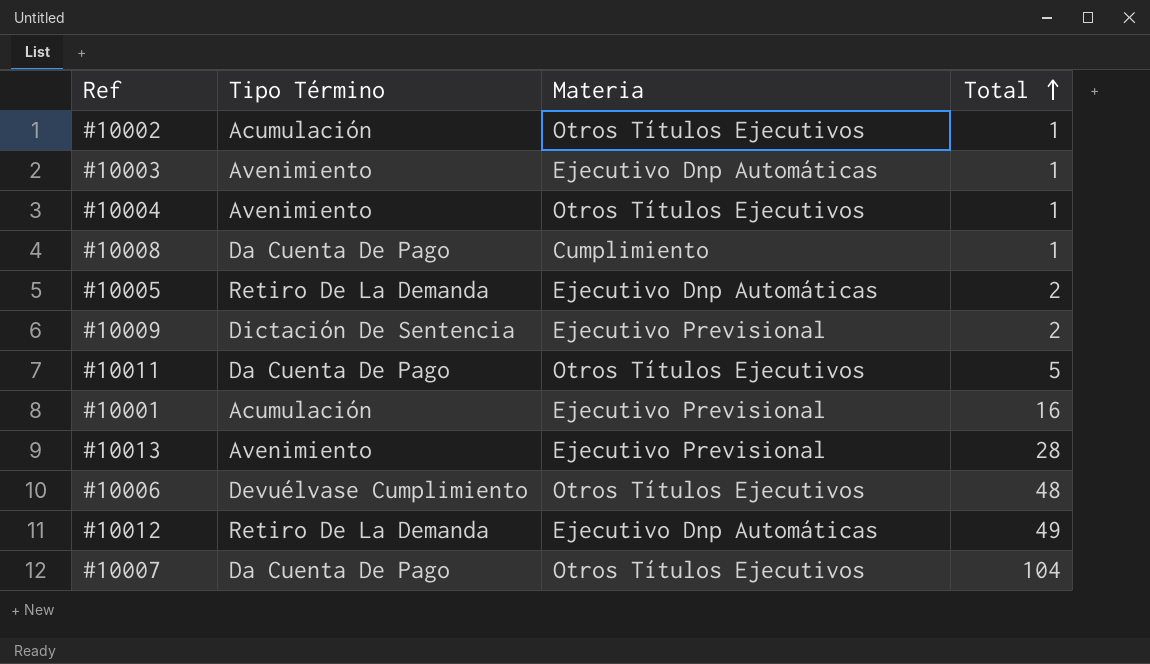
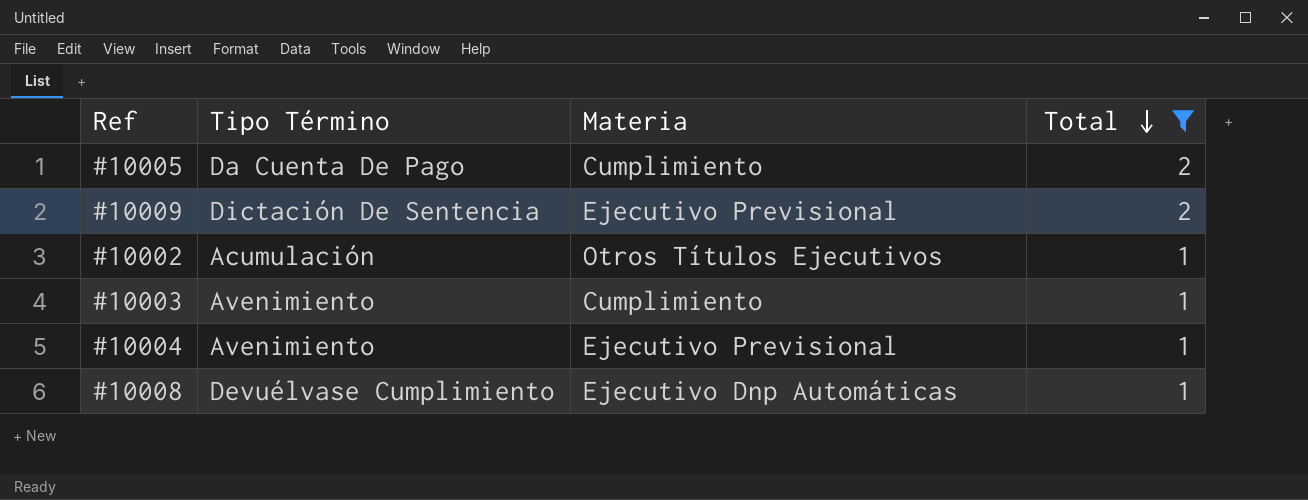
filter: none -> Total <= 2
row order: Total ascending -> Total descending
#10005 | Tipo Término: Retiro De La Demanda -> Da Cuenta De Pago
#10005 | Materia: Ejecutivo Dnp Automáticas -> Cumplimiento
#10003 | Materia: Ejecutivo Dnp Automáticas -> Cumplimiento
#10004 | Materia: Otros Títulos Ejecutivos -> Ejecutivo Previsional
#10008 | Tipo Término: Da Cuenta De Pago -> Devuélvase Cumplimiento
#10008 | Materia: Cumplimiento -> Ejecutivo Dnp Automáticas

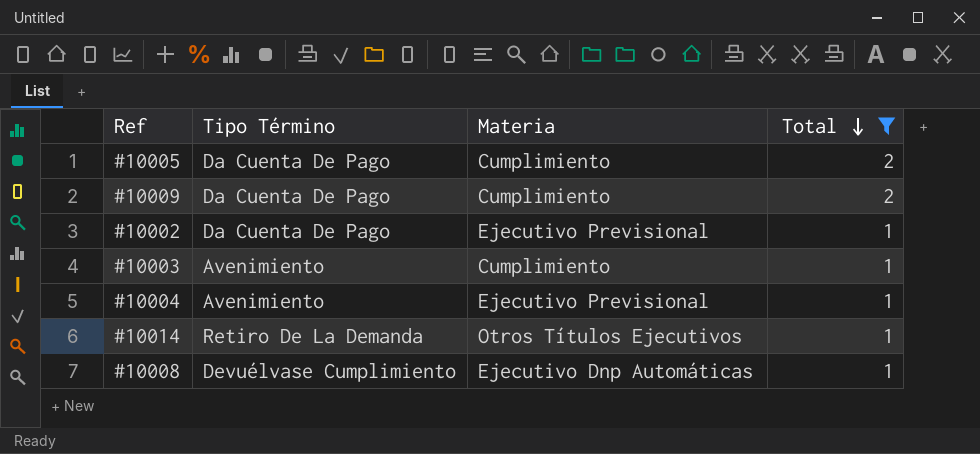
#10009 | Tipo Término: Dictación De Sentencia -> Da Cuenta De Pago
#10009 | Materia: Ejecutivo Previsional -> Cumplimiento
#10002 | Tipo Término: Acumulación -> Da Cuenta De Pago
#10002 | Materia: Otros Títulos Ejecutivos -> Ejecutivo Previsional
row #10014: none -> Retiro De La Demanda | Otros Títulos Ejecutivos | 1

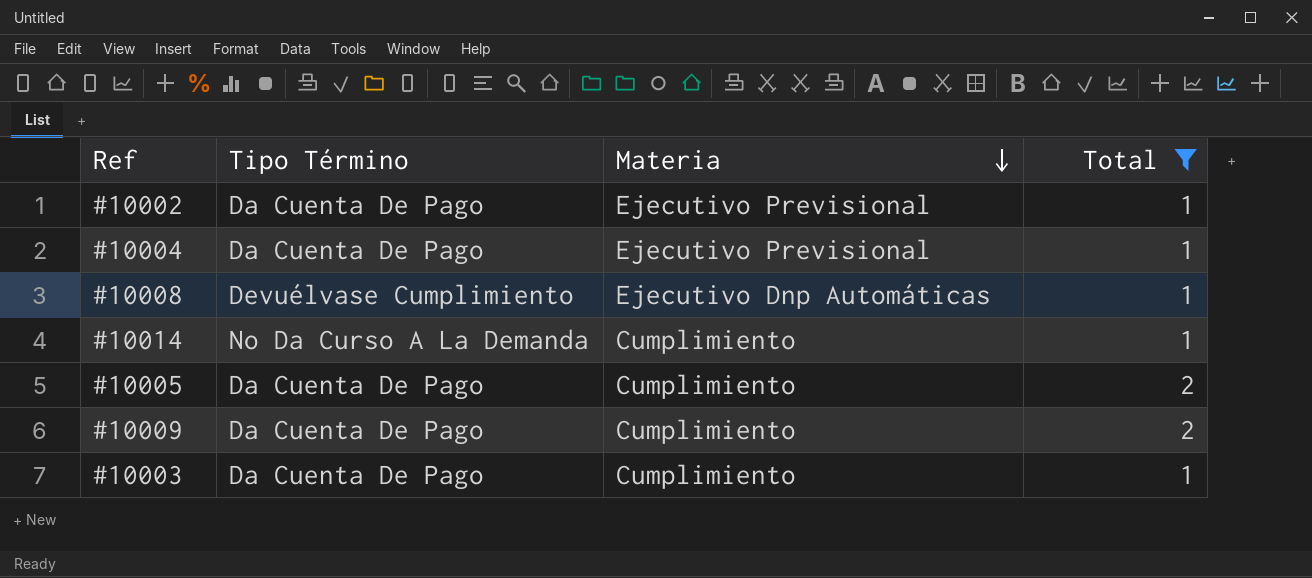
row order: Total descending -> Materia descending
#10004 | Tipo Término: Avenimiento -> Da Cuenta De Pago
#10014 | Tipo Término: Retiro De La Demanda -> No Da Curso A La Demanda
#10014 | Materia: Otros Títulos Ejecutivos -> Cumplimiento
#10003 | Tipo Término: Avenimiento -> Da Cuenta De Pago

